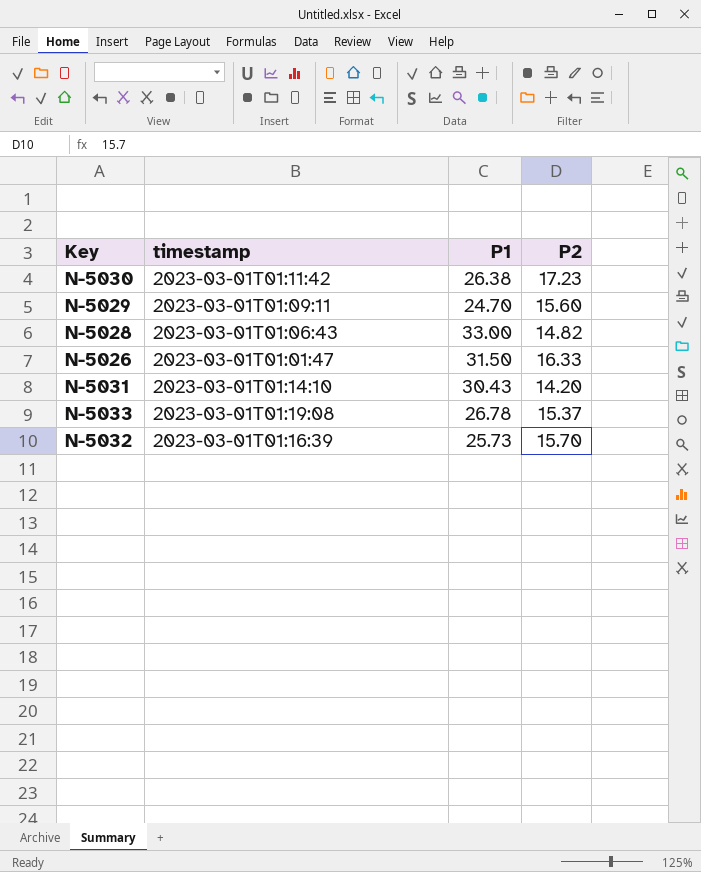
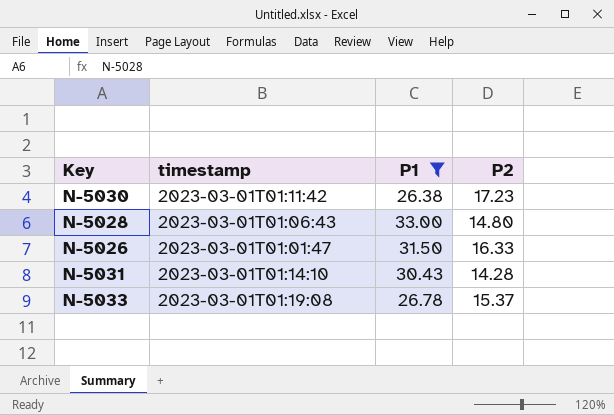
filter: none -> P1 >= 26.38
N-5028 | P2: 14.82 -> 14.80
N-5031 | P2: 14.20 -> 14.28

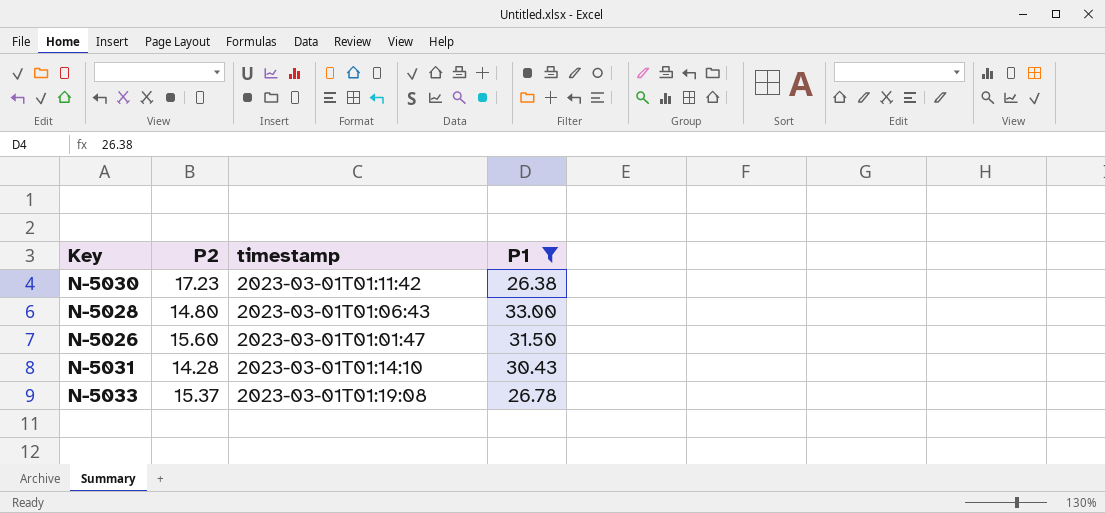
column P2 | position: 4 -> 2
N-5026 | P2: 16.33 -> 15.60

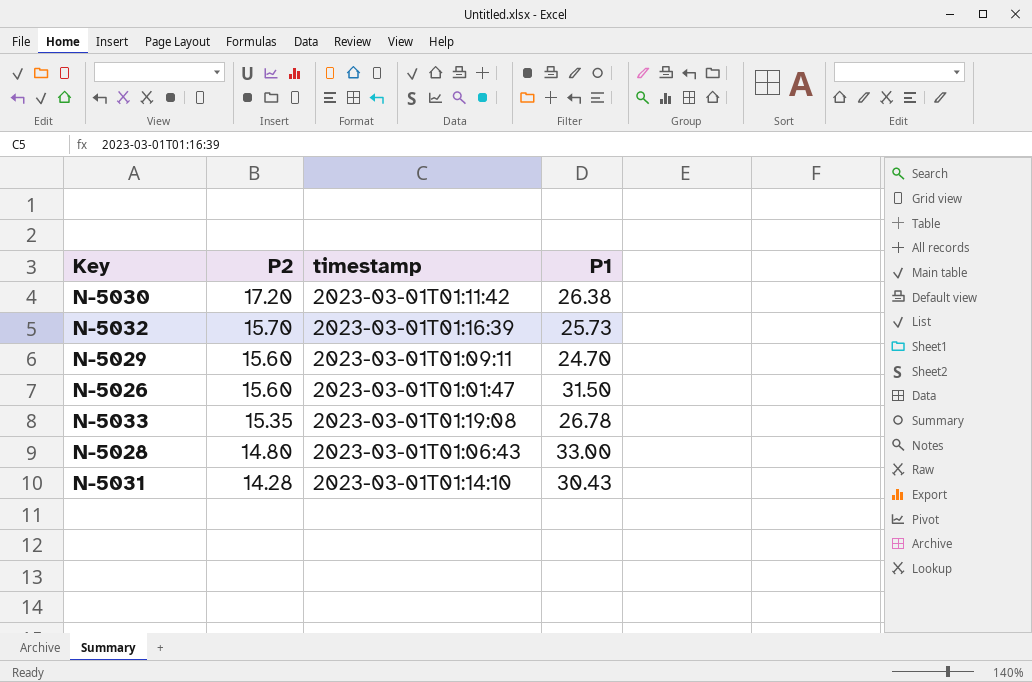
filter: P1 >= 26.38 -> none
row order: none -> P2 descending
N-5030 | P2: 17.23 -> 17.20
N-5033 | P2: 15.37 -> 15.35

